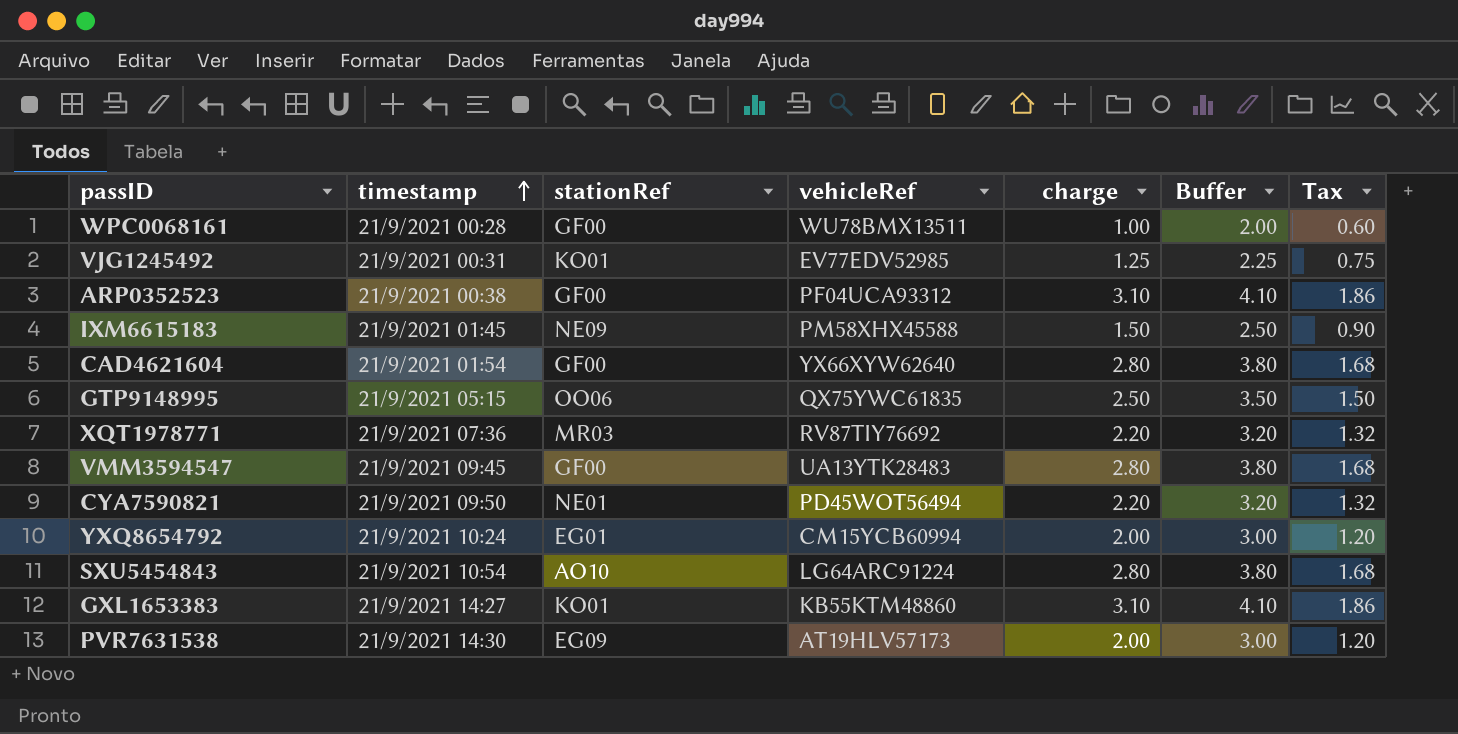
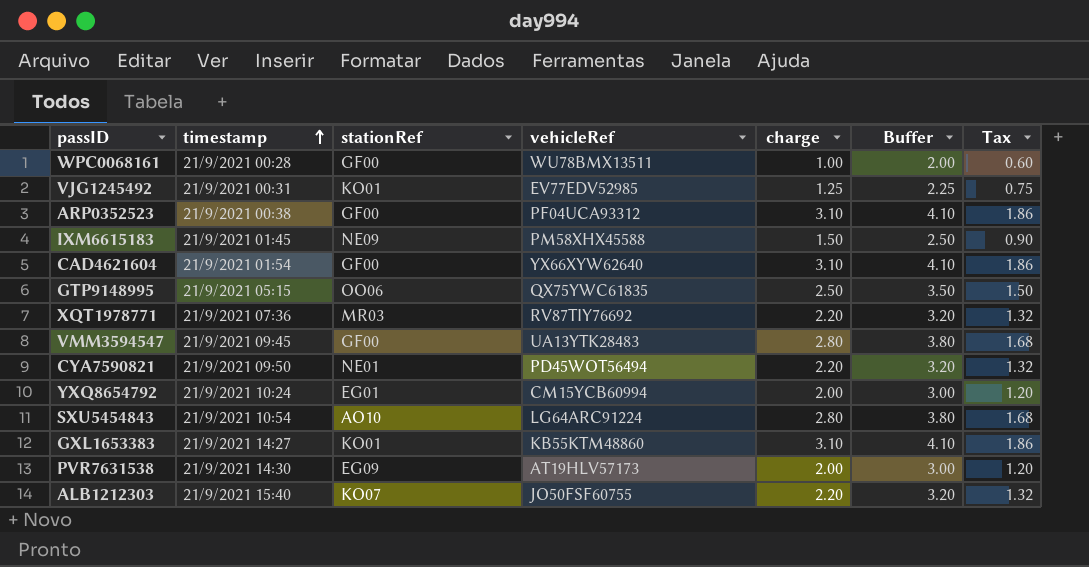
CAD4621604 | charge: 2.80 -> 3.10
CAD4621604 | Buffer: 3.80 -> 4.10
CAD4621604 | Tax: 1.68 -> 1.86
row ALB1212303: none -> 21/9/2021 15:40 | KO07 | JO50FSF60755 | 2.20 | 3.20 | 1.32

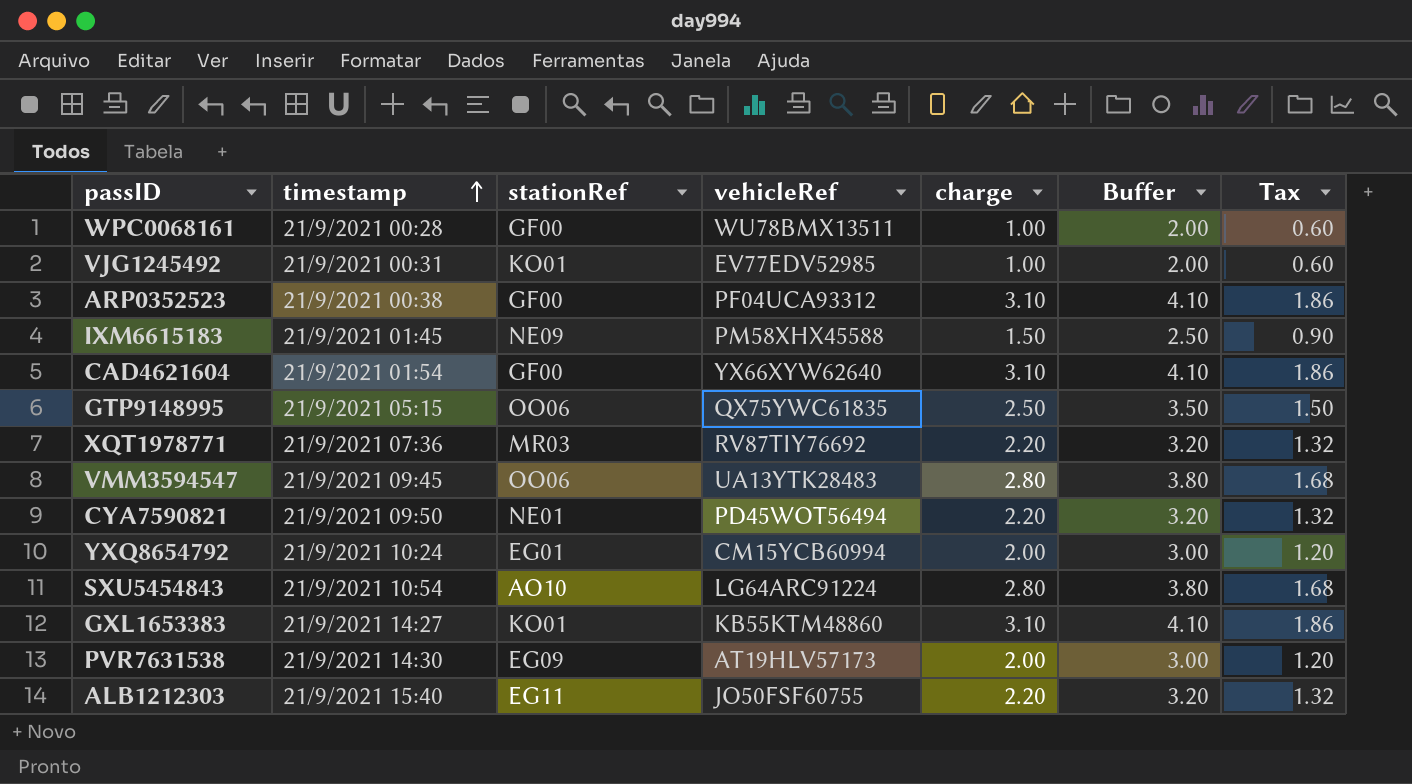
VJG1245492 | charge: 1.25 -> 1.00
VJG1245492 | Buffer: 2.25 -> 2.00
VJG1245492 | Tax: 0.75 -> 0.60
VMM3594547 | stationRef: GF00 -> OO06
ALB1212303 | stationRef: KO07 -> EG11

